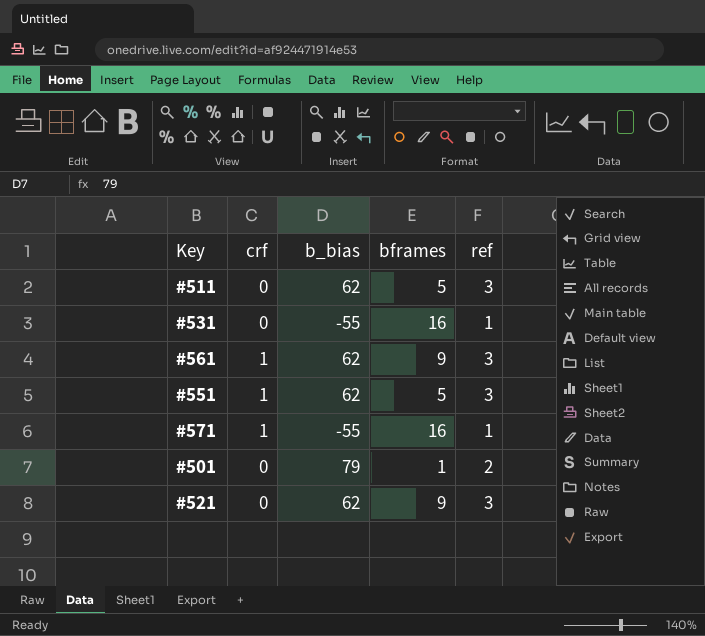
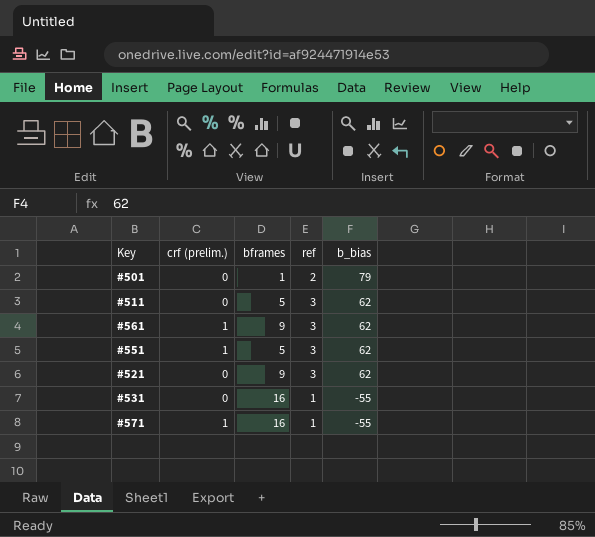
row order: none -> b_bias descending
column name: crf -> crf (prelim.)
column b_bias | position: 3 -> 5

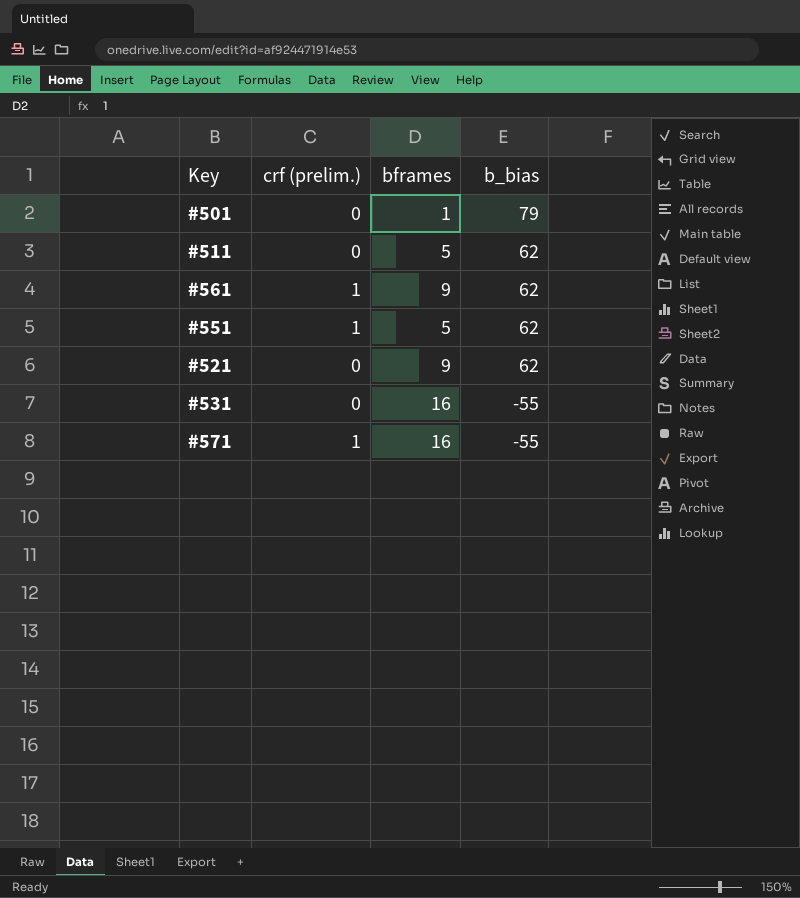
column ref | position: 4 -> none

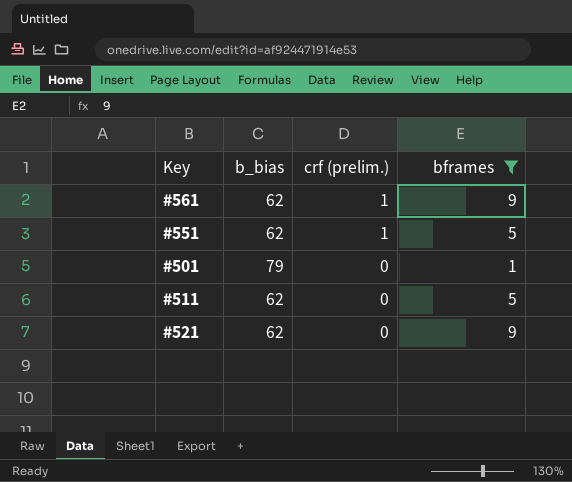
filter: none -> bframes != 16
row order: b_bias descending -> crf (prelim.) descending
column b_bias | position: 4 -> 2

